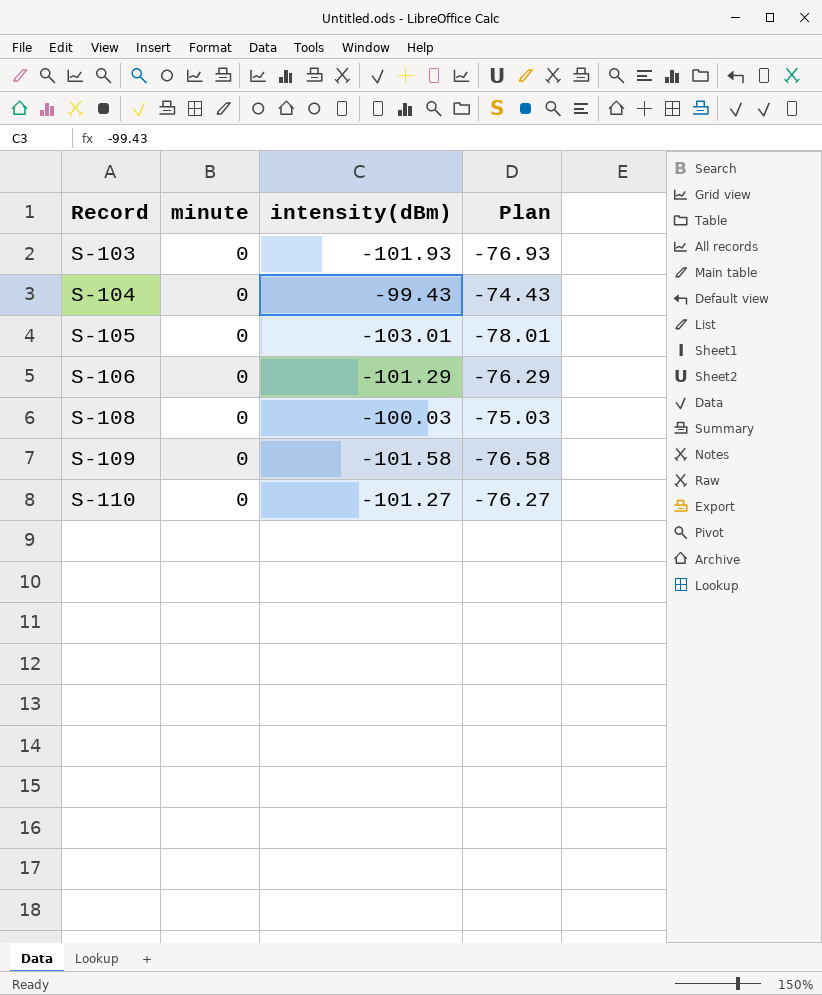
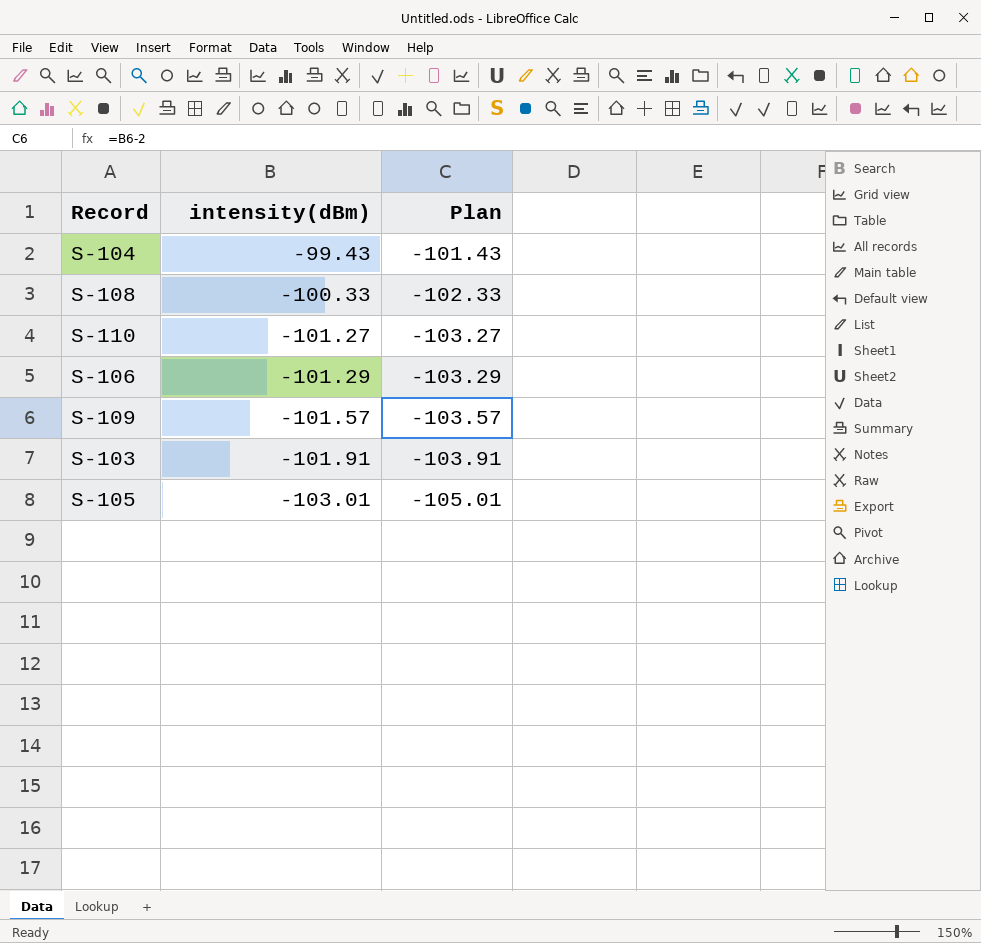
row order: Record ascending -> intensity(dBm) descending
column minute | position: 2 -> none
column Plan | formula: [intensity(dBm)] + 25 -> [intensity(dBm)] - 2
S-108 | intensity(dBm): -100.03 -> -100.33
S-109 | intensity(dBm): -101.58 -> -101.57
S-103 | intensity(dBm): -101.93 -> -101.91

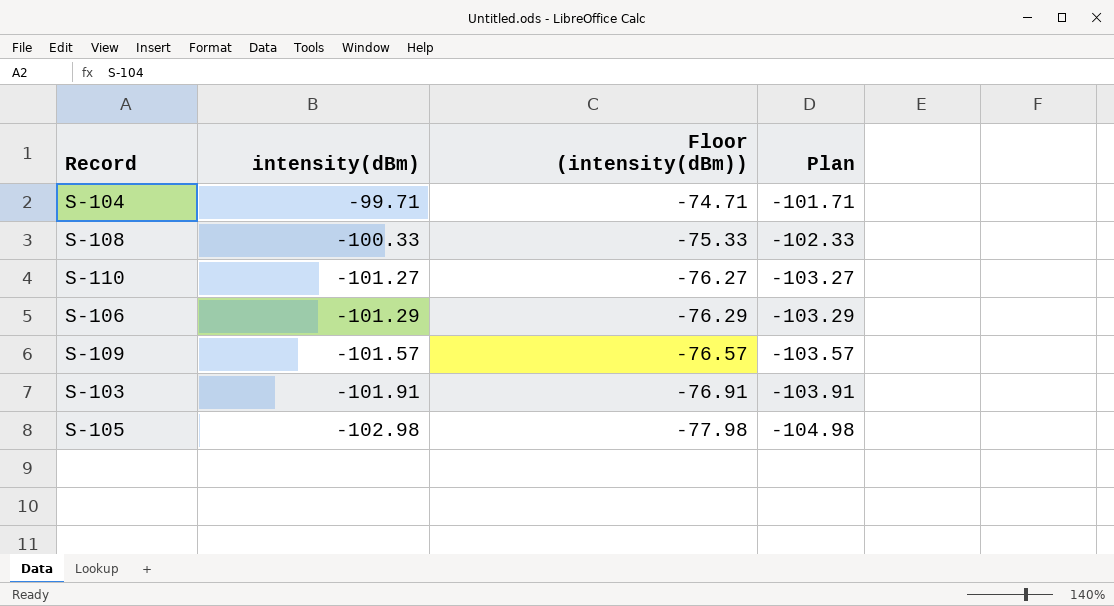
column Floor (intensity(dBm)) | formula: none -> [intensity(dBm)] + 25
S-104 | intensity(dBm): -99.43 -> -99.71
S-104 | Plan: -101.43 -> -101.71
S-105 | intensity(dBm): -103.01 -> -102.98
S-105 | Plan: -105.01 -> -104.98

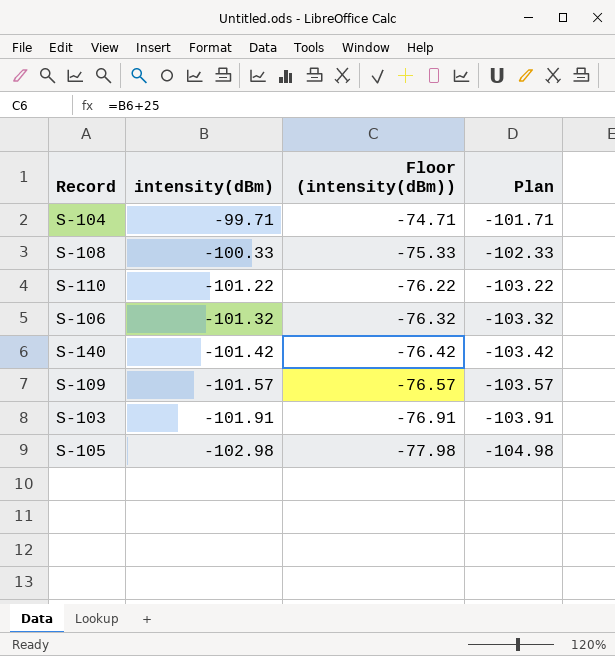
S-110 | intensity(dBm): -101.27 -> -101.22
S-110 | Floor (intensity(dBm)): -76.27 -> -76.22
S-110 | Plan: -103.27 -> -103.22
S-106 | intensity(dBm): -101.29 -> -101.32
S-106 | Floor (intensity(dBm)): -76.29 -> -76.32
S-106 | Plan: -103.29 -> -103.32
row S-140: none -> -101.42 | -76.42 | -103.42

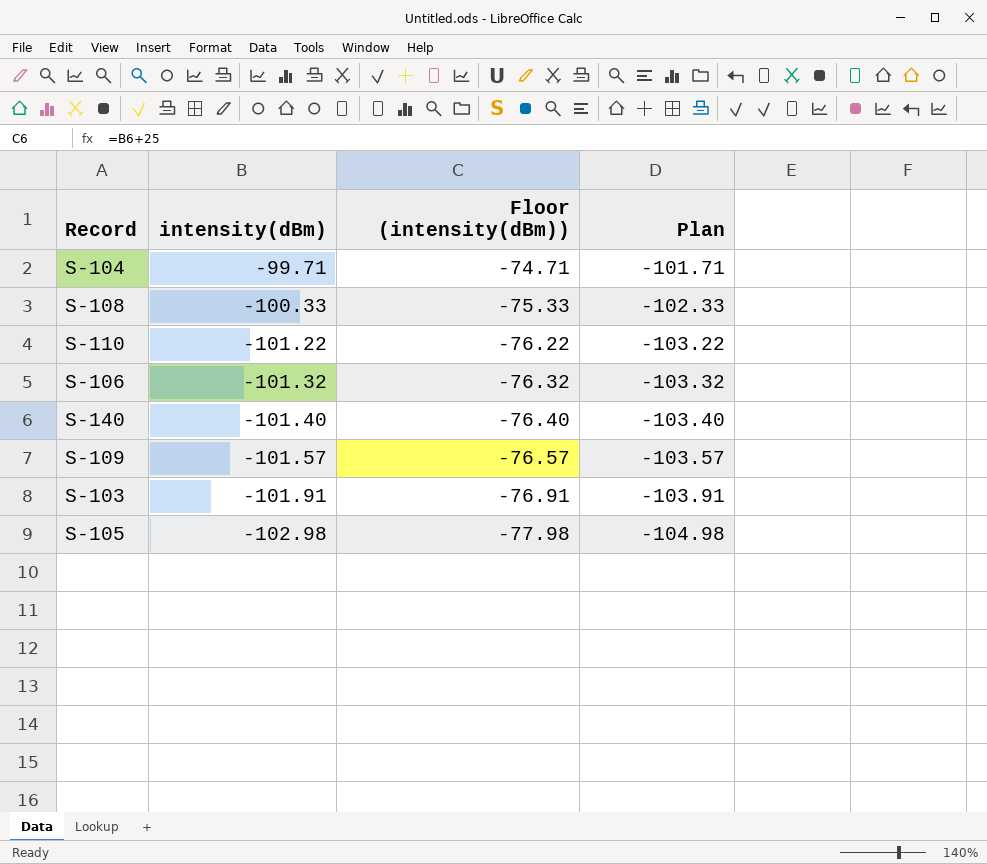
S-140 | intensity(dBm): -101.42 -> -101.40
S-140 | Floor (intensity(dBm)): -76.42 -> -76.40
S-140 | Plan: -103.42 -> -103.40

